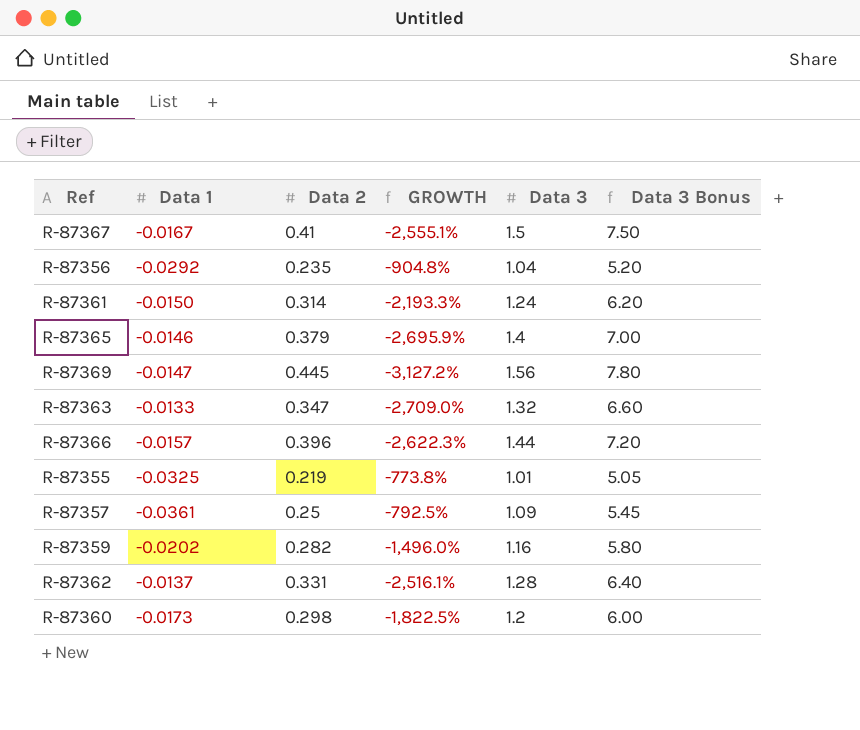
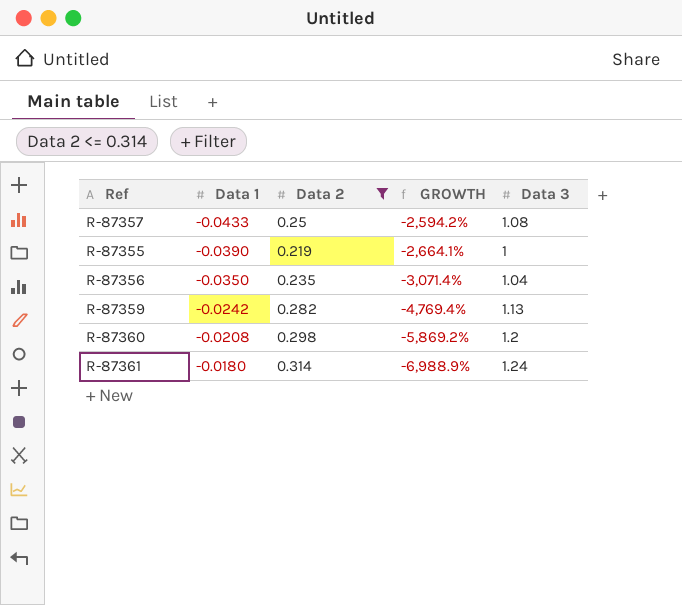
filter: none -> Data 2 <= 0.314
row order: none -> Data 1 ascending
column Data 3 Bonus | formula: [Data 3] * 5 -> none
column GROWTH | formula: ([Data 2] - [Data 1]) / [Data 1] -> ([Data 3] - [Data 1]) / [Data 1]
R-87357 | Data 1: -0.0361 -> -0.0433
R-87357 | Data 3: 1.09 -> 1.08
R-87355 | Data 1: -0.0325 -> -0.0390
R-87355 | Data 3: 1.01 -> 1
R-87356 | Data 1: -0.0292 -> -0.0350
R-87359 | Data 1: -0.0202 -> -0.0242
R-87359 | Data 3: 1.16 -> 1.13
R-87360 | Data 1: -0.0173 -> -0.0208
R-87361 | Data 1: -0.0150 -> -0.0180

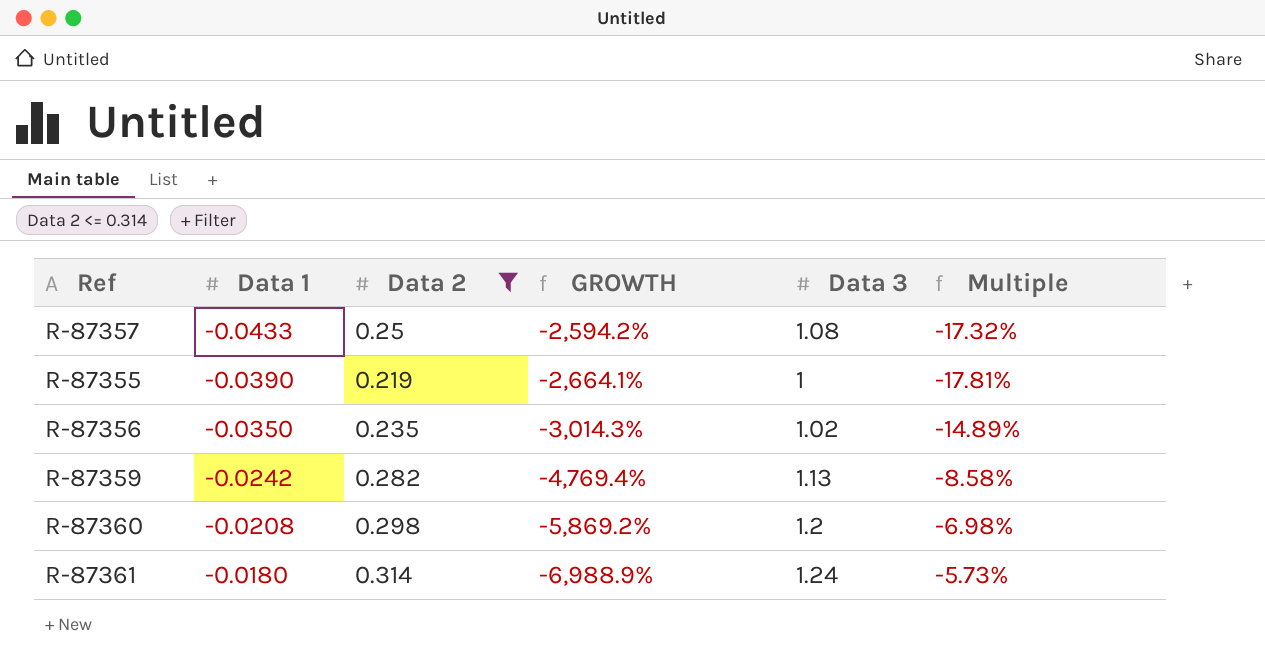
column Multiple | formula: none -> [Data 1] / [Data 2]
R-87356 | GROWTH: -3,071.4% -> -3,014.3%
R-87356 | Data 3: 1.04 -> 1.02

